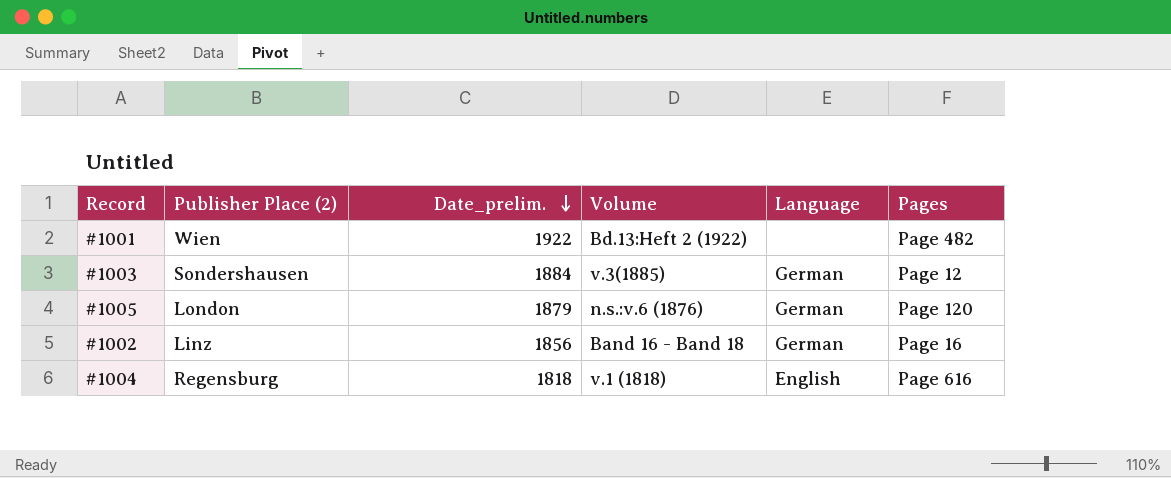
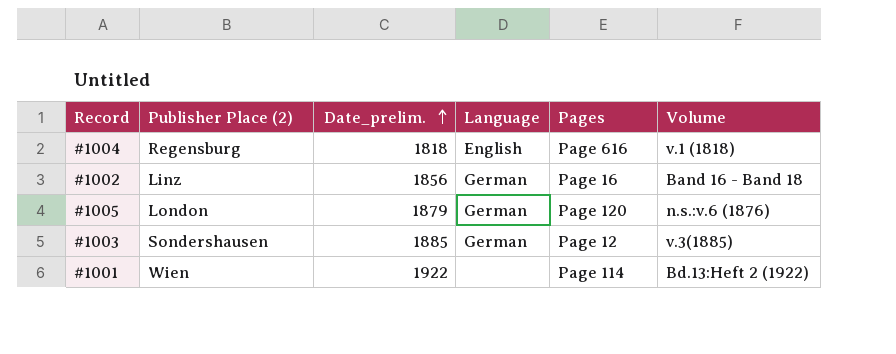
row order: Date_prelim. descending -> Date_prelim. ascending
column Volume | position: 4 -> 6
#1003 | Date_prelim.: 1884 -> 1885
#1001 | Pages: Page 482 -> Page 114

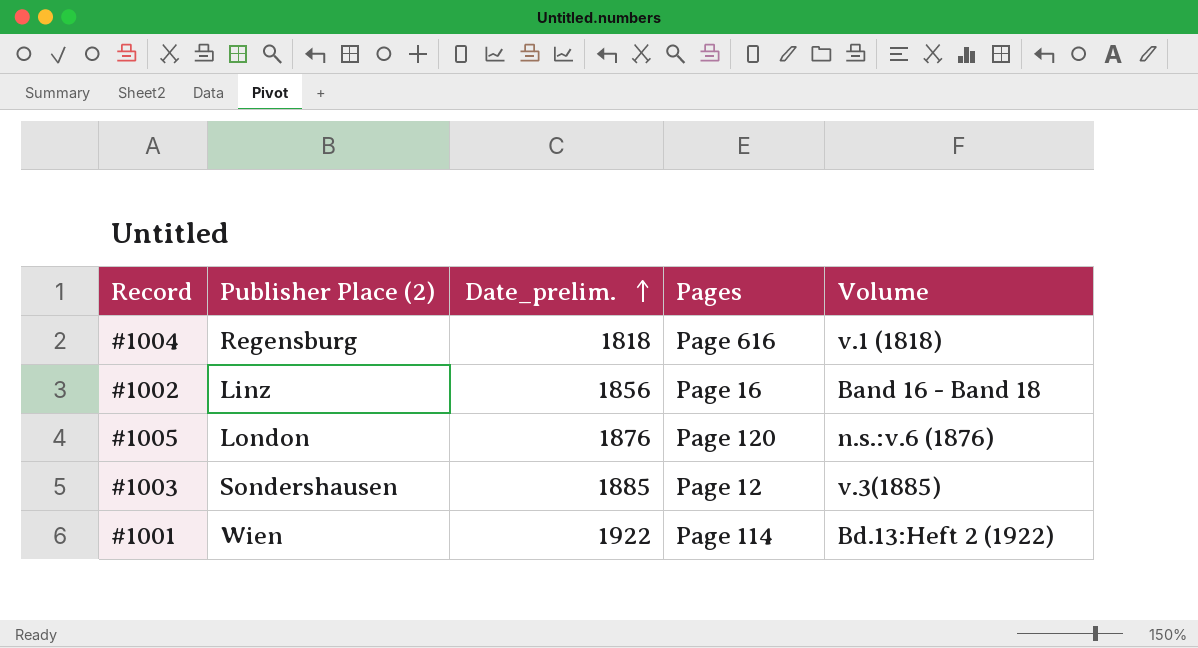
column Language | position: 4 -> none
#1005 | Date_prelim.: 1879 -> 1876

